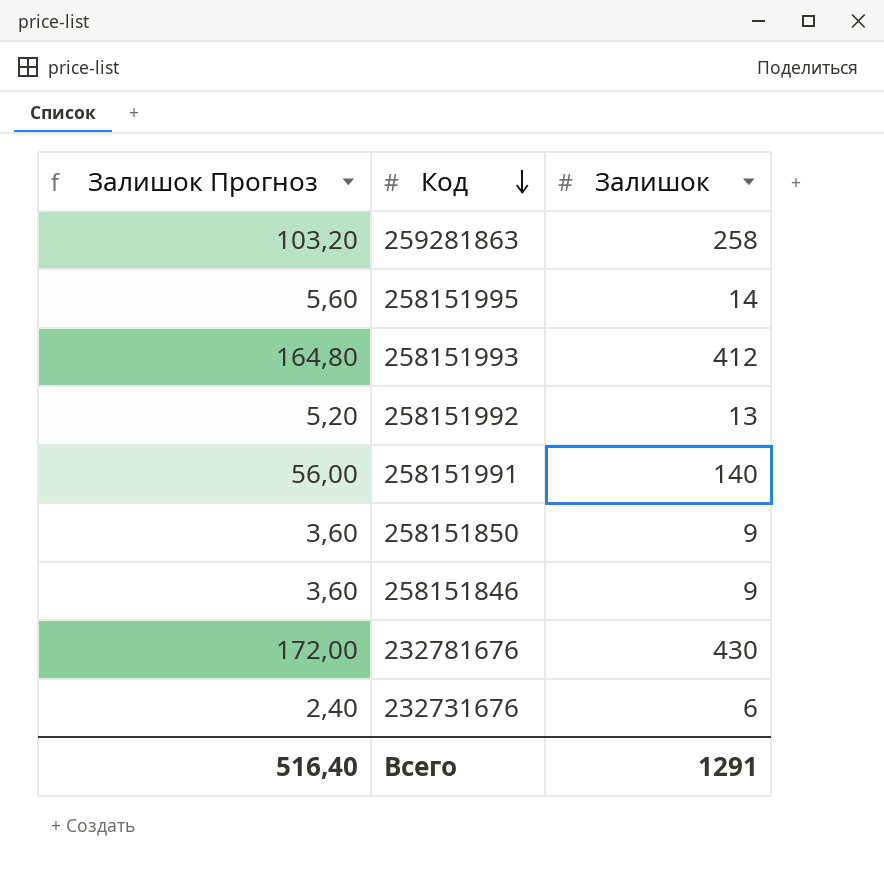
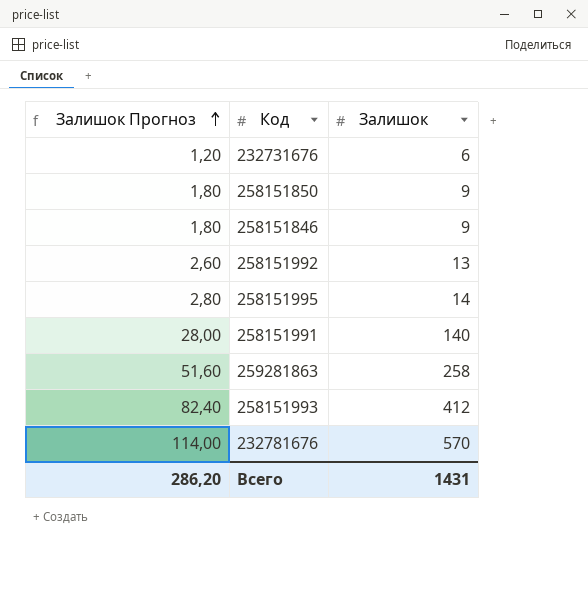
row order: Код descending -> Залишок Прогноз ascending
column Залишок Прогноз | formula: [Залишок] * 0,4 -> [Залишок] * 0,2
232781676 | Залишок: 430 -> 570
Всего | Залишок Прогноз: 516,40 -> 286,20
Всего | Залишок: 1291 -> 1431

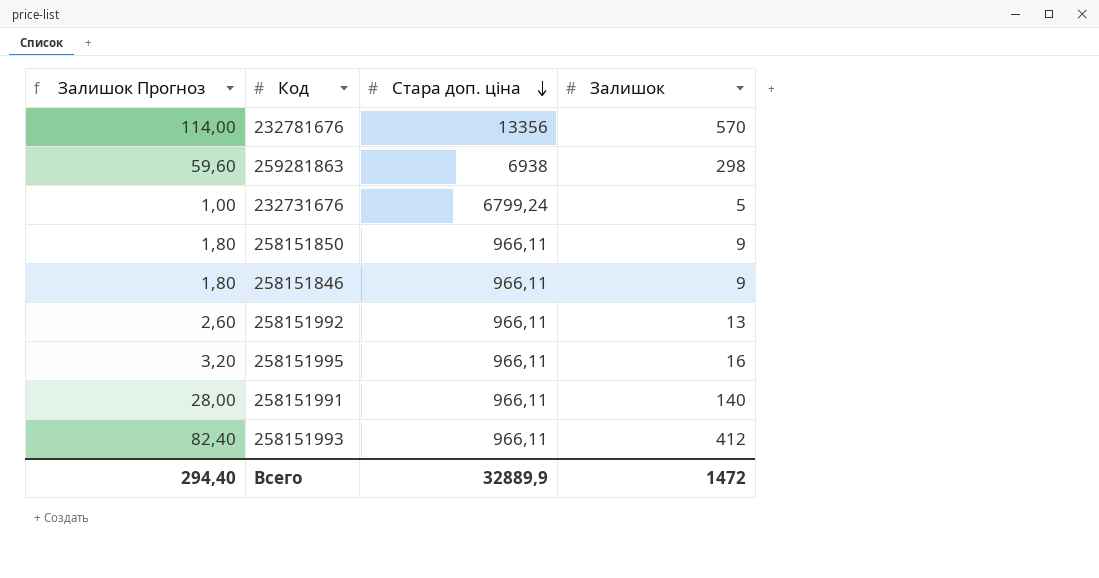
row order: Залишок Прогноз ascending -> Стара доп. ціна descending
column Стара доп. ціна | position: none -> 3
259281863 | Залишок Прогноз: 51,60 -> 59,60
259281863 | Залишок: 258 -> 298
232731676 | Залишок Прогноз: 1,20 -> 1,00
232731676 | Залишок: 6 -> 5
258151995 | Залишок Прогноз: 2,80 -> 3,20
258151995 | Залишок: 14 -> 16
Всего | Залишок Прогноз: 286,20 -> 294,40
Всего | Залишок: 1431 -> 1472

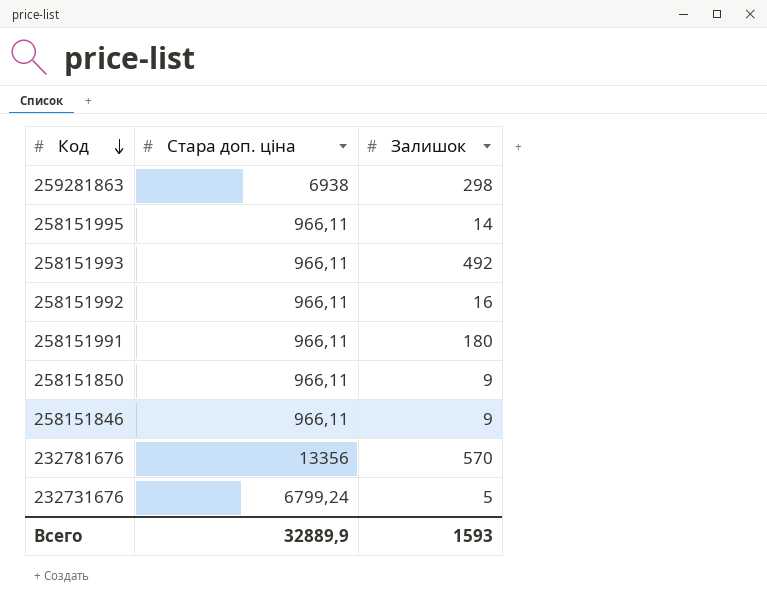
row order: Стара доп. ціна descending -> Код descending
column Залишок Прогноз | formula: [Залишок] * 0,2 -> none
258151995 | Залишок: 16 -> 14
258151993 | Залишок: 412 -> 492
258151992 | Залишок: 13 -> 16
258151991 | Залишок: 140 -> 180
Всего | Залишок: 1472 -> 1593

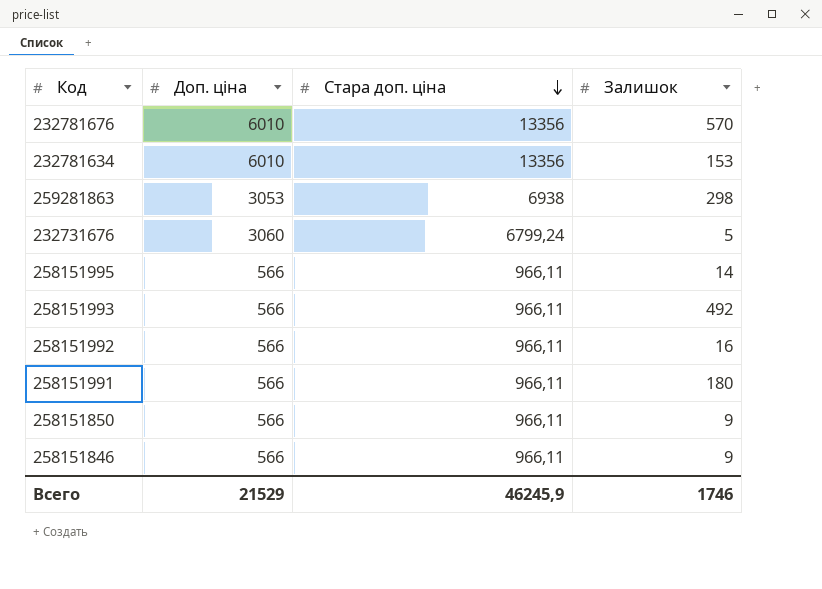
row order: Код descending -> Стара доп. ціна descending
column Доп. ціна | position: none -> 2
row 232781634: none -> 6010 | 13356 | 153
Всего | Стара доп. ціна: 32889,9 -> 46245,9
Всего | Залишок: 1593 -> 1746

